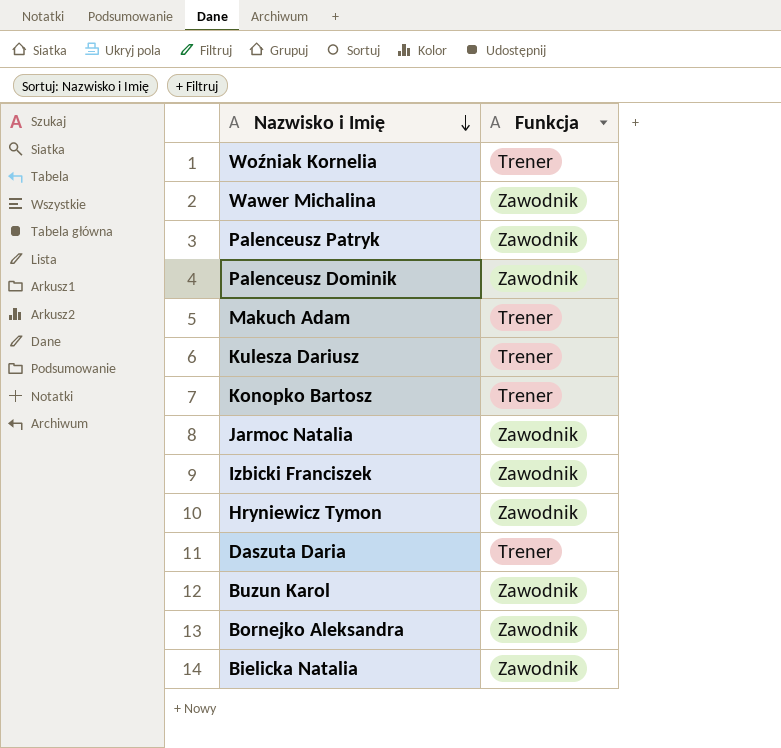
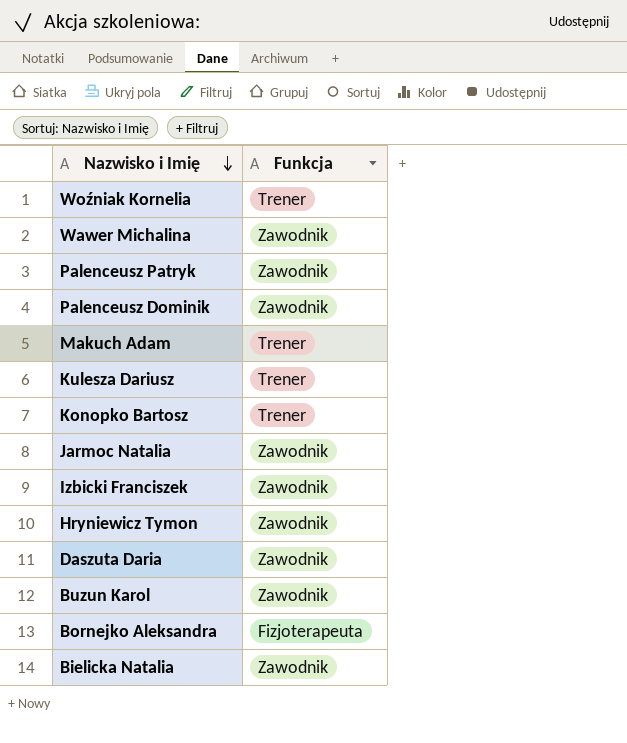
Daszuta Daria | Funkcja: Trener -> Zawodnik
Bornejko Aleksandra | Funkcja: Zawodnik -> Fizjoterapeuta

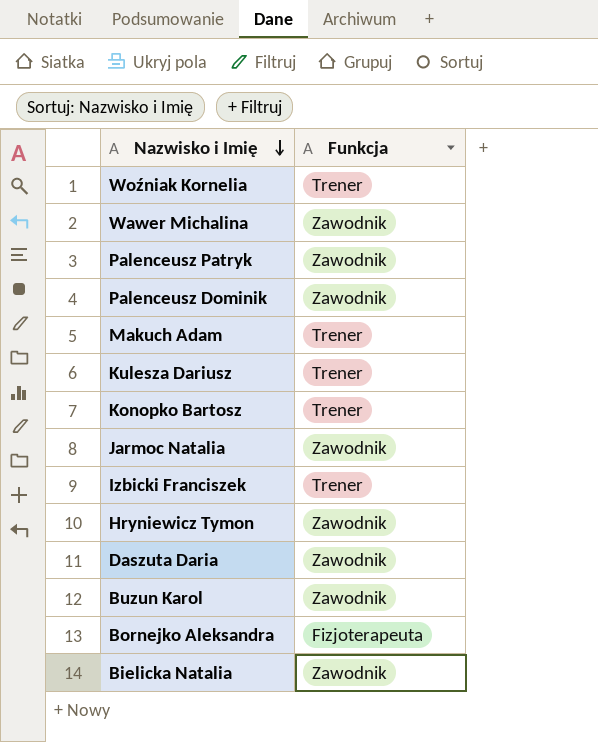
Izbicki Franciszek | Funkcja: Zawodnik -> Trener

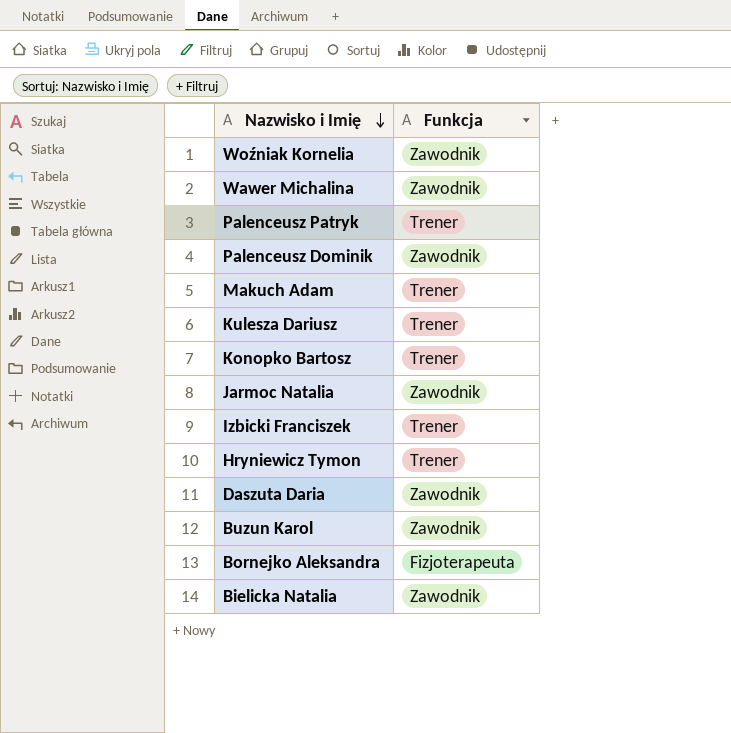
Woźniak Kornelia | Funkcja: Trener -> Zawodnik
Palenceusz Patryk | Funkcja: Zawodnik -> Trener
Hryniewicz Tymon | Funkcja: Zawodnik -> Trener

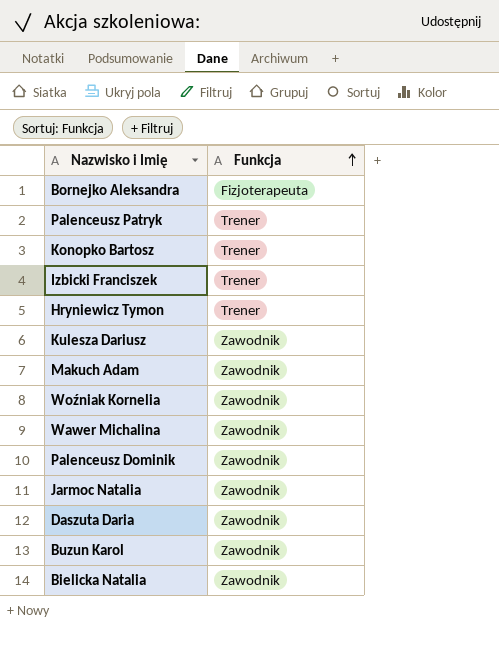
row order: Nazwisko i Imię descending -> Funkcja ascending
Kulesza Dariusz | Funkcja: Trener -> Zawodnik
Makuch Adam | Funkcja: Trener -> Zawodnik

